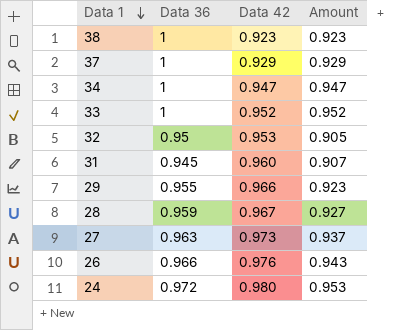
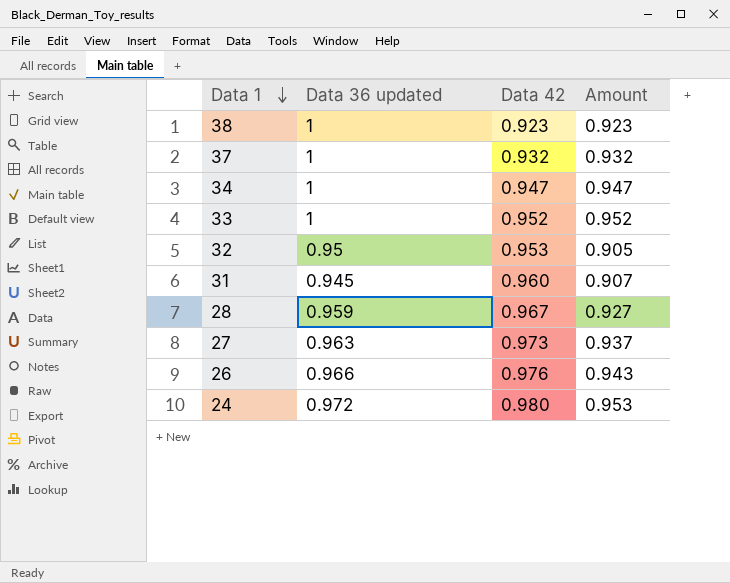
column name: Data 36 -> Data 36 updated
row 29: 0.955 | 0.966 | 0.923 -> none
37 | Data 42: 0.929 -> 0.932
37 | Amount: 0.929 -> 0.932

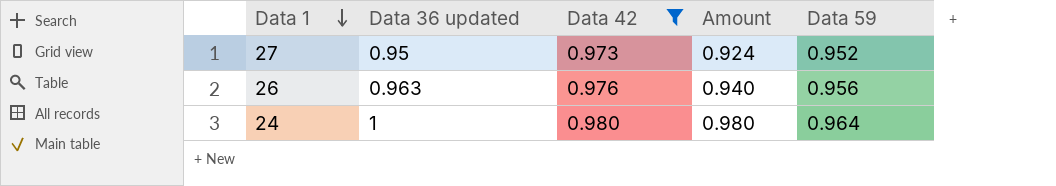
filter: none -> Data 42 >= 0.973
column Data 59 | position: none -> 5
27 | Data 36 updated: 0.963 -> 0.95
27 | Amount: 0.937 -> 0.924
26 | Data 36 updated: 0.966 -> 0.963
26 | Amount: 0.943 -> 0.940
24 | Data 36 updated: 0.972 -> 1
24 | Amount: 0.953 -> 0.980

